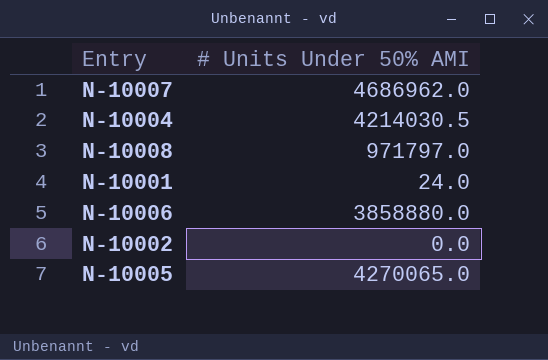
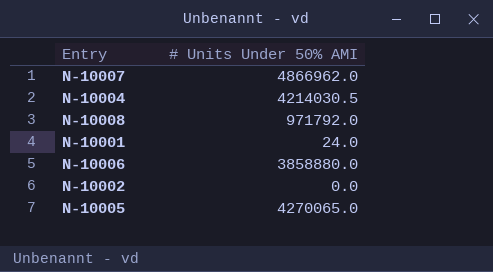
N-10007 | # Units Under 50% AMI: 4686962.0 -> 4866962.0
N-10008 | # Units Under 50% AMI: 971797.0 -> 971792.0

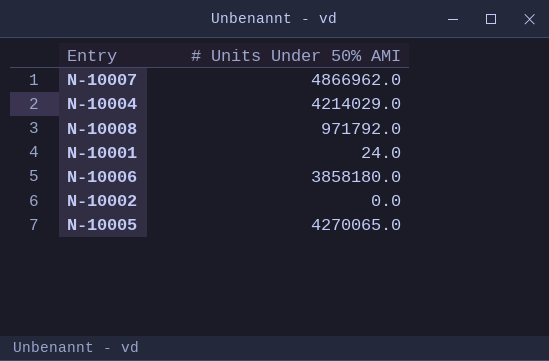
N-10004 | # Units Under 50% AMI: 4214030.5 -> 4214029.0
N-10006 | # Units Under 50% AMI: 3858880.0 -> 3858180.0

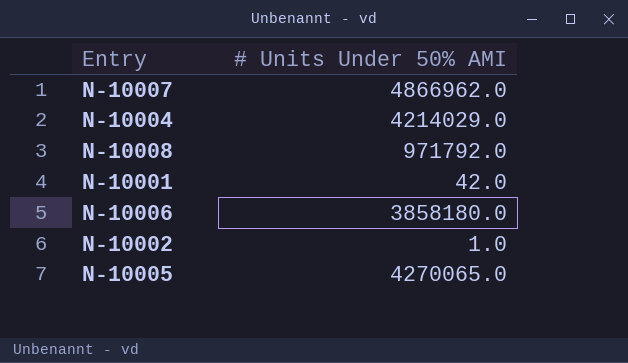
N-10001 | # Units Under 50% AMI: 24.0 -> 42.0
N-10002 | # Units Under 50% AMI: 0.0 -> 1.0

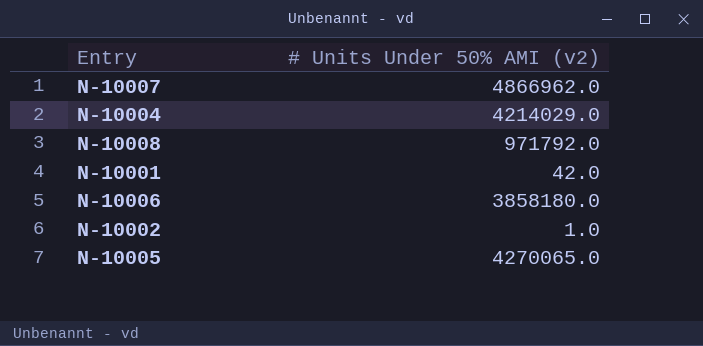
column name: # Units Under 50% AMI -> # Units Under 50% AMI (v2)

